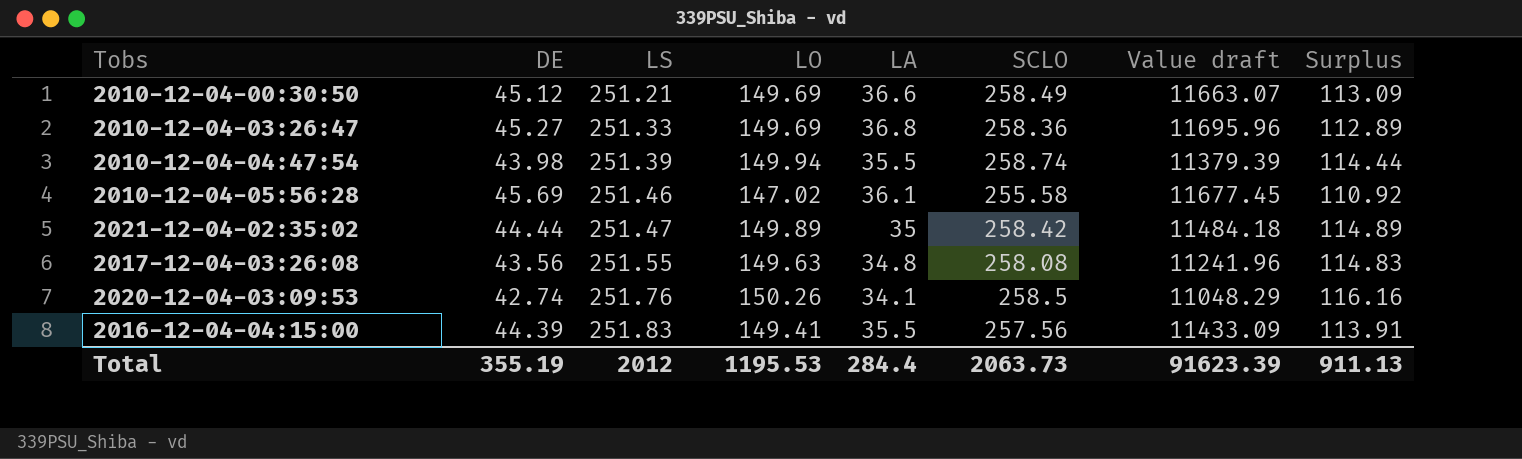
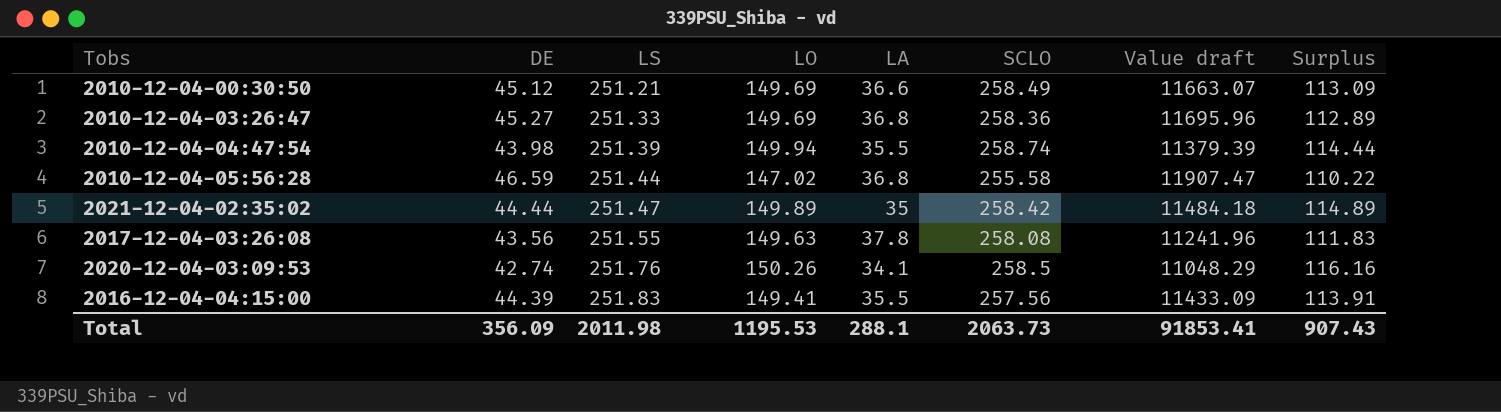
2010-12-04-05:56:28 | DE: 45.69 -> 46.59
2010-12-04-05:56:28 | LS: 251.46 -> 251.44
2010-12-04-05:56:28 | LA: 36.1 -> 36.8
2010-12-04-05:56:28 | Value draft: 11677.45 -> 11907.47
2010-12-04-05:56:28 | Surplus: 110.92 -> 110.22
2017-12-04-03:26:08 | LA: 34.8 -> 37.8
2017-12-04-03:26:08 | Surplus: 114.83 -> 111.83
Total | DE: 355.19 -> 356.09
Total | LS: 2012 -> 2011.98
Total | LA: 284.4 -> 288.1
Total | Value draft: 91623.39 -> 91853.41
Total | Surplus: 911.13 -> 907.43

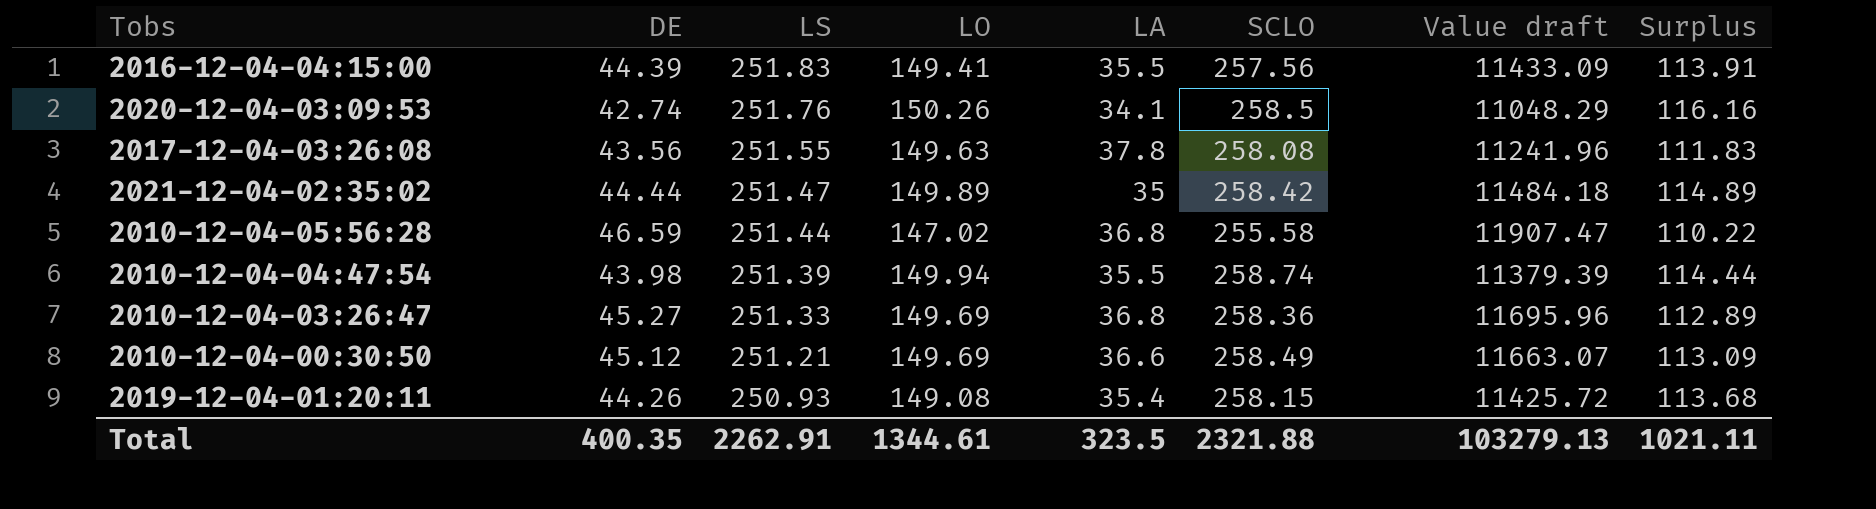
row order: LS ascending -> LS descending
row 2019-12-04-01:20:11: none -> 44.26 | 250.93 | 149.08 | 35.4 | 258.15 | 11425.72 | 113.68
Total | DE: 356.09 -> 400.35
Total | LS: 2011.98 -> 2262.91
Total | LO: 1195.53 -> 1344.61
Total | LA: 288.1 -> 323.5
Total | SCLO: 2063.73 -> 2321.88
Total | Value draft: 91853.41 -> 103279.13
Total | Surplus: 907.43 -> 1021.11

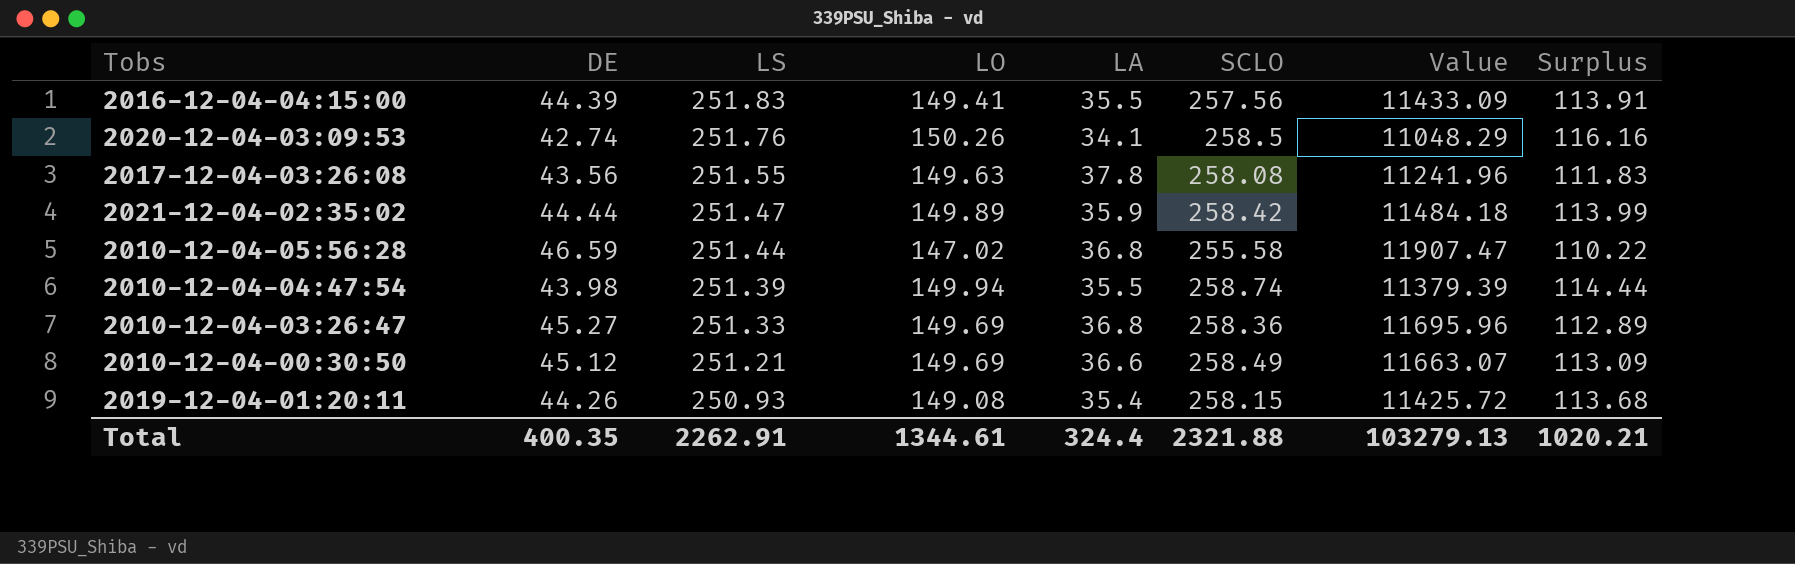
column name: Value draft -> Value
2021-12-04-02:35:02 | LA: 35 -> 35.9
2021-12-04-02:35:02 | Surplus: 114.89 -> 113.99
Total | LA: 323.5 -> 324.4
Total | Surplus: 1021.11 -> 1020.21

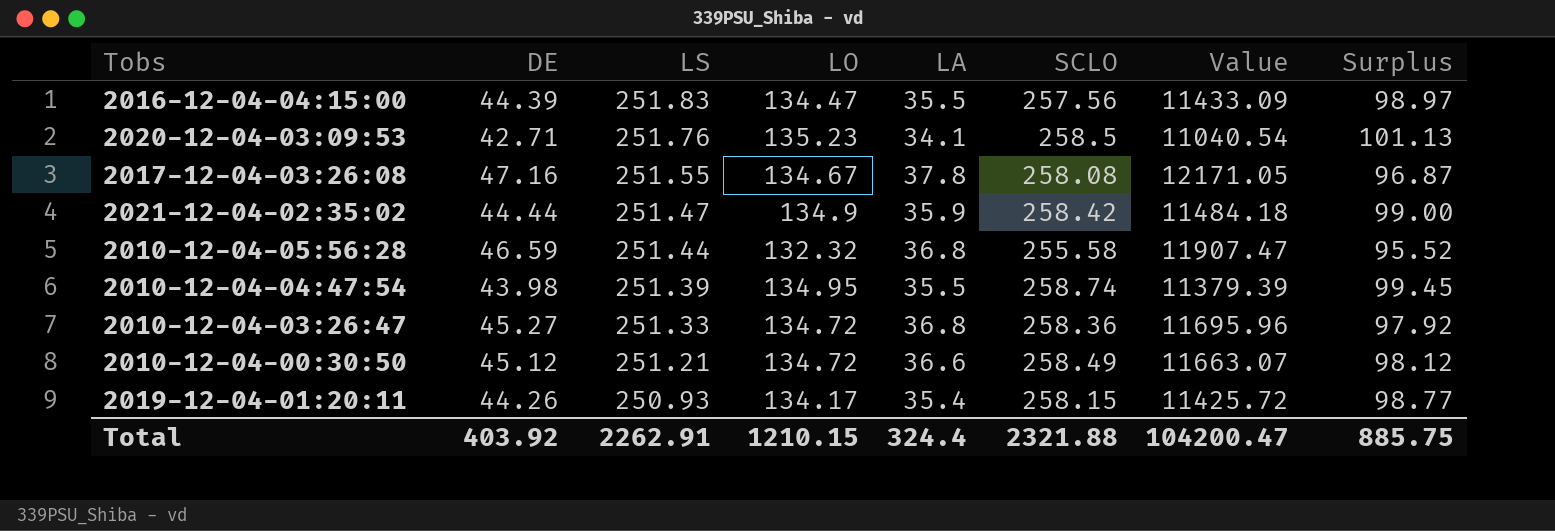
2016-12-04-04:15:00 | LO: 149.41 -> 134.47
2016-12-04-04:15:00 | Surplus: 113.91 -> 98.97
2020-12-04-03:09:53 | DE: 42.74 -> 42.71
2020-12-04-03:09:53 | LO: 150.26 -> 135.23
2020-12-04-03:09:53 | Value: 11048.29 -> 11040.54
2020-12-04-03:09:53 | Surplus: 116.16 -> 101.13
2017-12-04-03:26:08 | DE: 43.56 -> 47.16
2017-12-04-03:26:08 | LO: 149.63 -> 134.67
2017-12-04-03:26:08 | Value: 11241.96 -> 12171.05
2017-12-04-03:26:08 | Surplus: 111.83 -> 96.87
2021-12-04-02:35:02 | LO: 149.89 -> 134.9
2021-12-04-02:35:02 | Surplus: 113.99 -> 99.00
2010-12-04-05:56:28 | LO: 147.02 -> 132.32
2010-12-04-05:56:28 | Surplus: 110.22 -> 95.52
2010-12-04-04:47:54 | LO: 149.94 -> 134.95
2010-12-04-04:47:54 | Surplus: 114.44 -> 99.45
2010-12-04-03:26:47 | LO: 149.69 -> 134.72
2010-12-04-03:26:47 | Surplus: 112.89 -> 97.92
2010-12-04-00:30:50 | LO: 149.69 -> 134.72
2010-12-04-00:30:50 | Surplus: 113.09 -> 98.12
2019-12-04-01:20:11 | LO: 149.08 -> 134.17
2019-12-04-01:20:11 | Surplus: 113.68 -> 98.77
Total | DE: 400.35 -> 403.92
Total | LO: 1344.61 -> 1210.15
Total | Value: 103279.13 -> 104200.47
Total | Surplus: 1020.21 -> 885.75

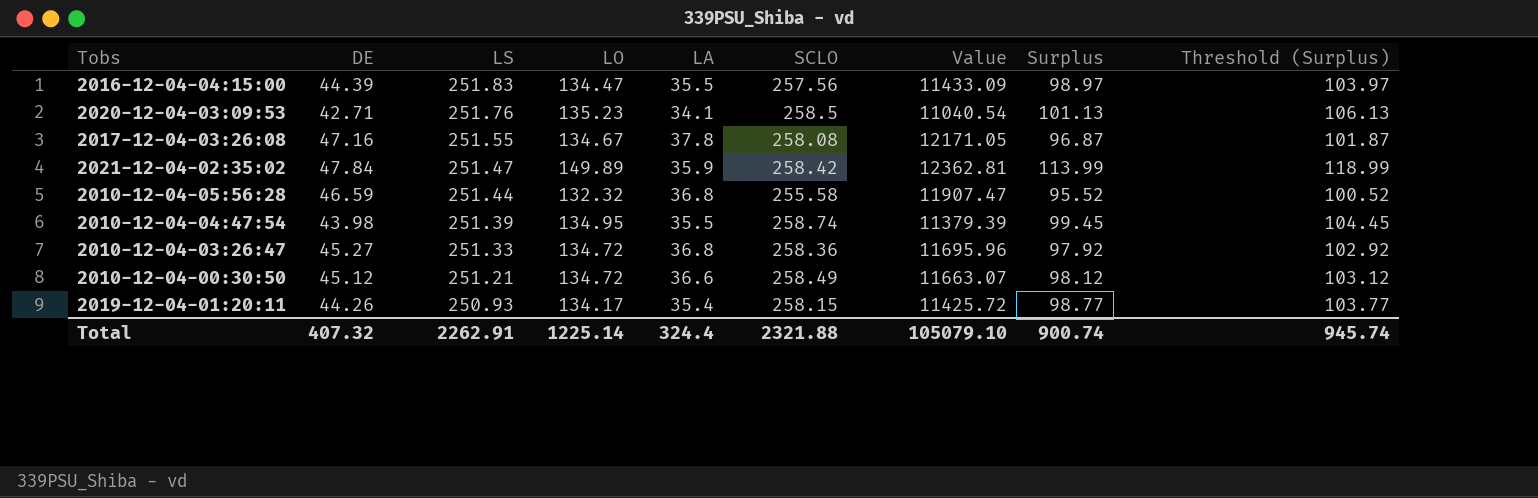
column Threshold (Surplus) | formula: none -> [Surplus] + 5
2021-12-04-02:35:02 | DE: 44.44 -> 47.84
2021-12-04-02:35:02 | LO: 134.9 -> 149.89
2021-12-04-02:35:02 | Value: 11484.18 -> 12362.81
2021-12-04-02:35:02 | Surplus: 99.00 -> 113.99
Total | DE: 403.92 -> 407.32
Total | LO: 1210.15 -> 1225.14
Total | Value: 104200.47 -> 105079.10
Total | Surplus: 885.75 -> 900.74

